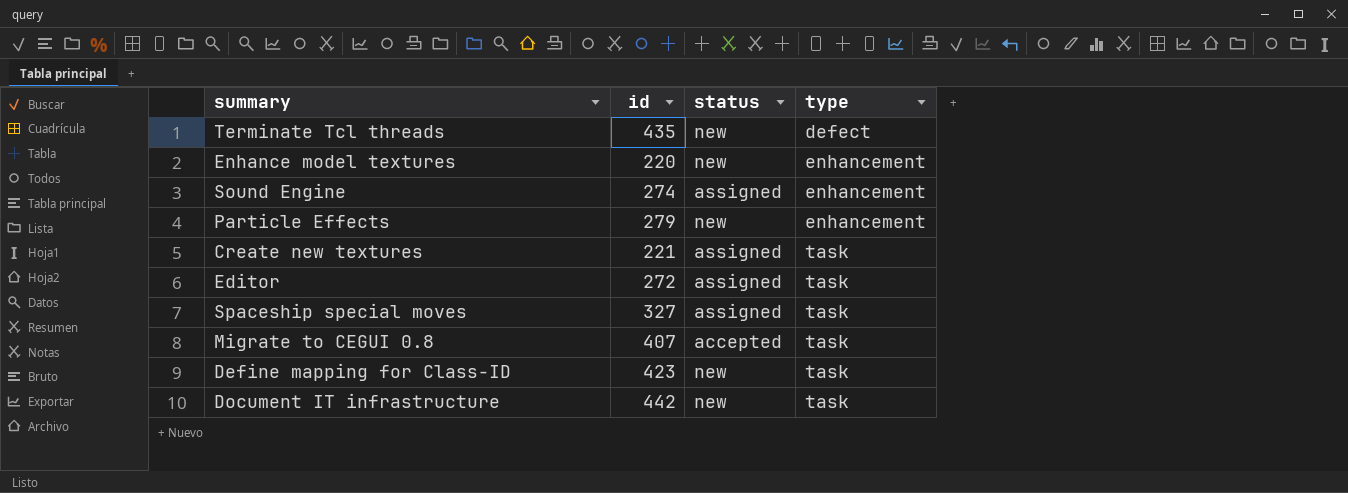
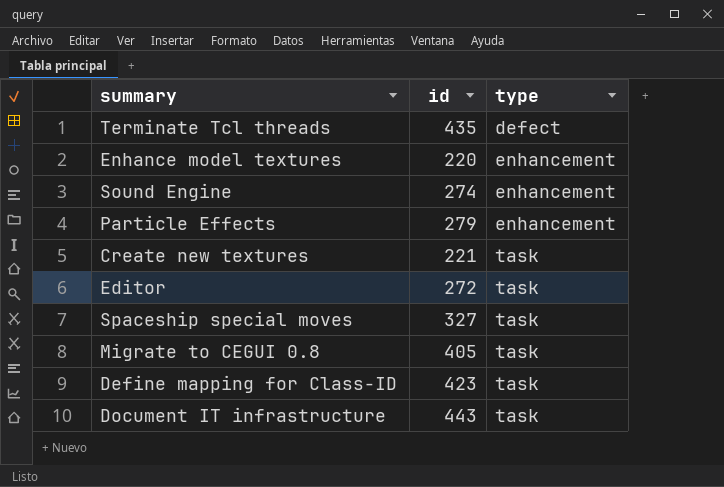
column status | position: 3 -> none
Migrate to CEGUI 0.8 | id: 407 -> 405
Document IT infrastructure | id: 442 -> 443

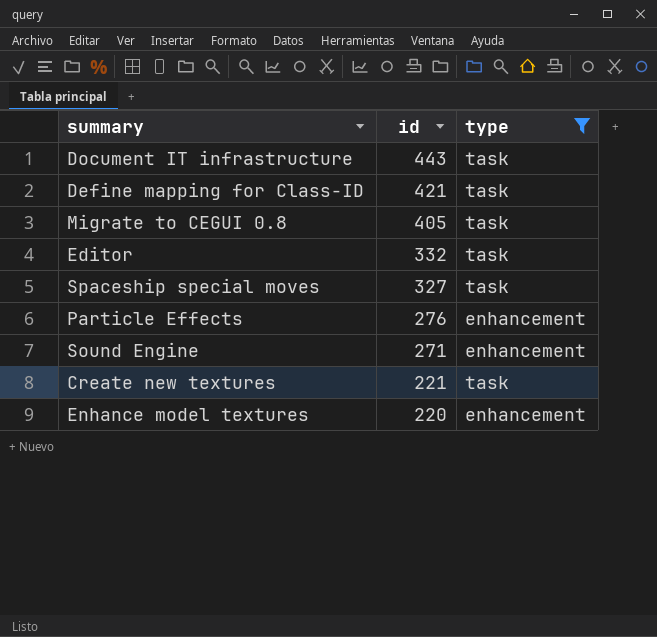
filter: none -> type != defect
row order: type ascending -> id descending
Define mapping for Class-ID | id: 423 -> 421
Editor | id: 272 -> 332
Particle Effects | id: 279 -> 276
Sound Engine | id: 274 -> 271

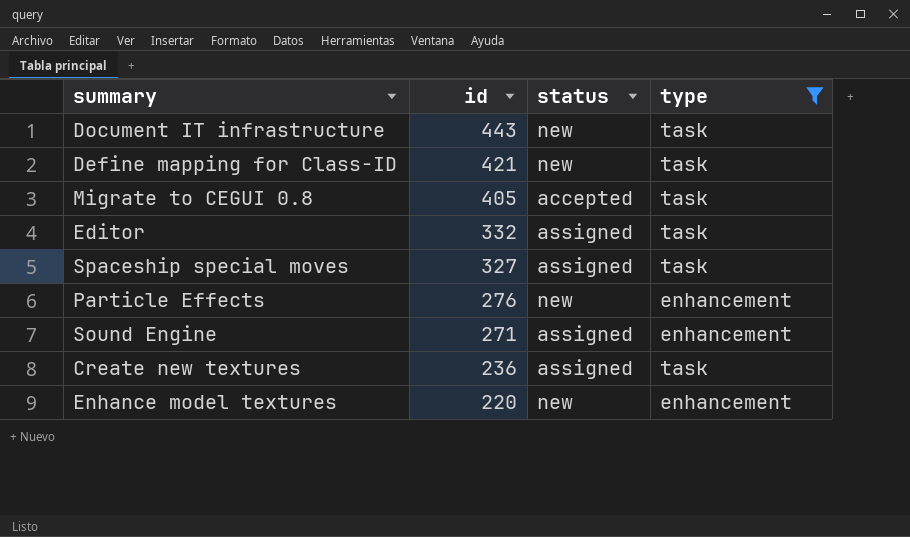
column status | position: none -> 3
Create new textures | id: 221 -> 236

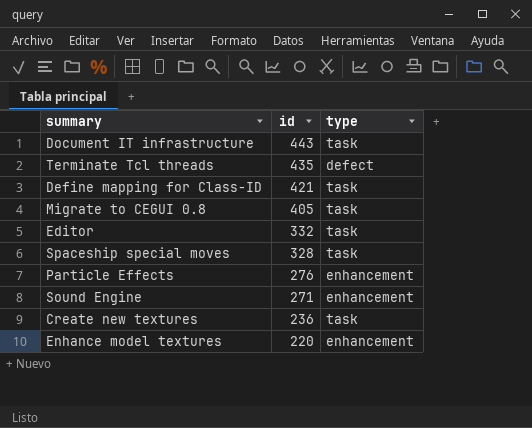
filter: type != defect -> none
column status | position: 3 -> none
Spaceship special moves | id: 327 -> 328

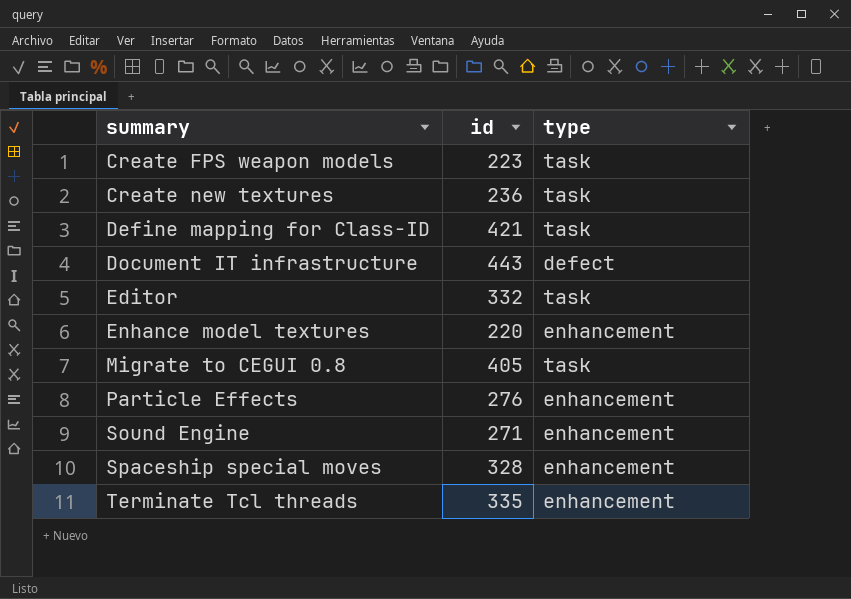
row order: id descending -> summary ascending
row Create FPS weapon models: none -> 223 | task
Document IT infrastructure | type: task -> defect
Spaceship special moves | type: task -> enhancement
Terminate Tcl threads | id: 435 -> 335
Terminate Tcl threads | type: defect -> enhancement

